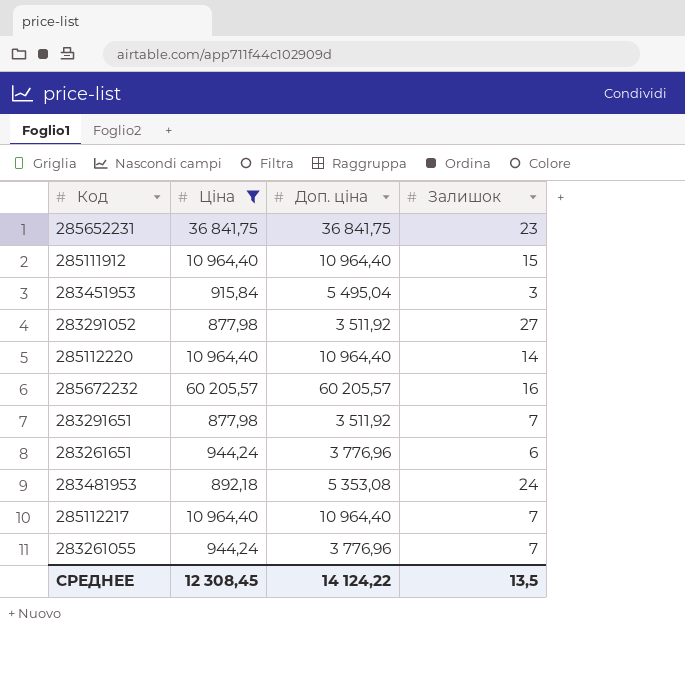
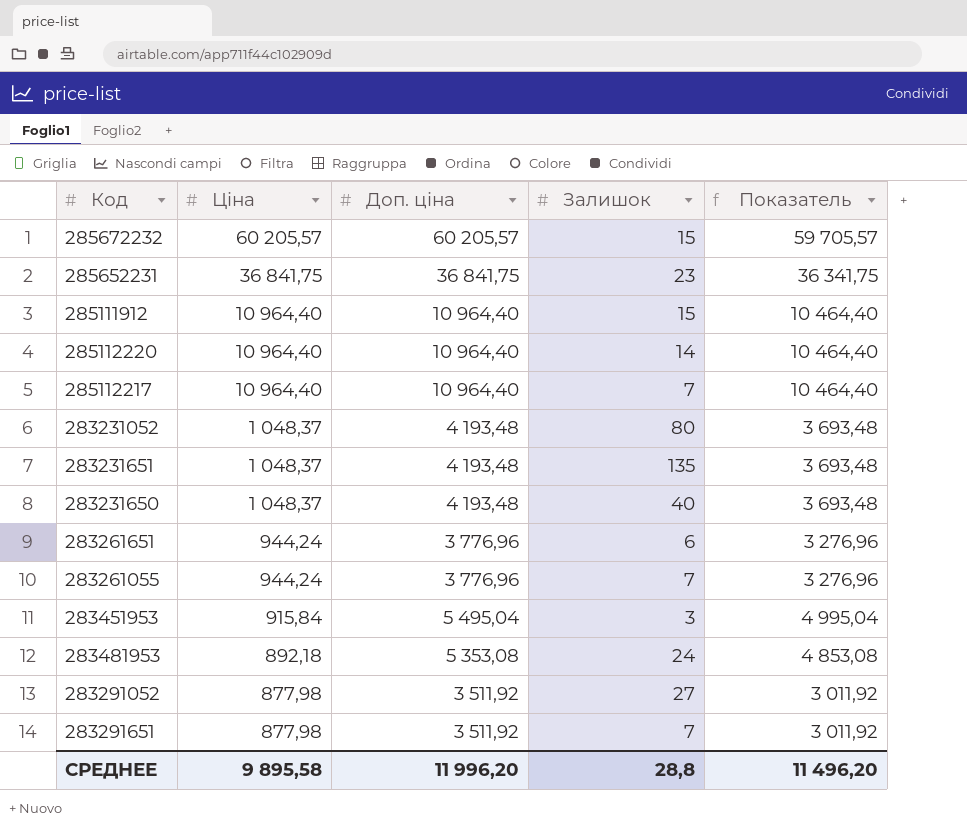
filter: Ціна != 1 048,37 -> none
row order: none -> Ціна descending
column Показатель | formula: none -> [Доп. ціна] - 500
285672232 | Залишок: 16 -> 15
СРЕДНЕЕ | Ціна: 12 308,45 -> 9 895,58
СРЕДНЕЕ | Доп. ціна: 14 124,22 -> 11 996,20
СРЕДНЕЕ | Залишок: 13,5 -> 28,8

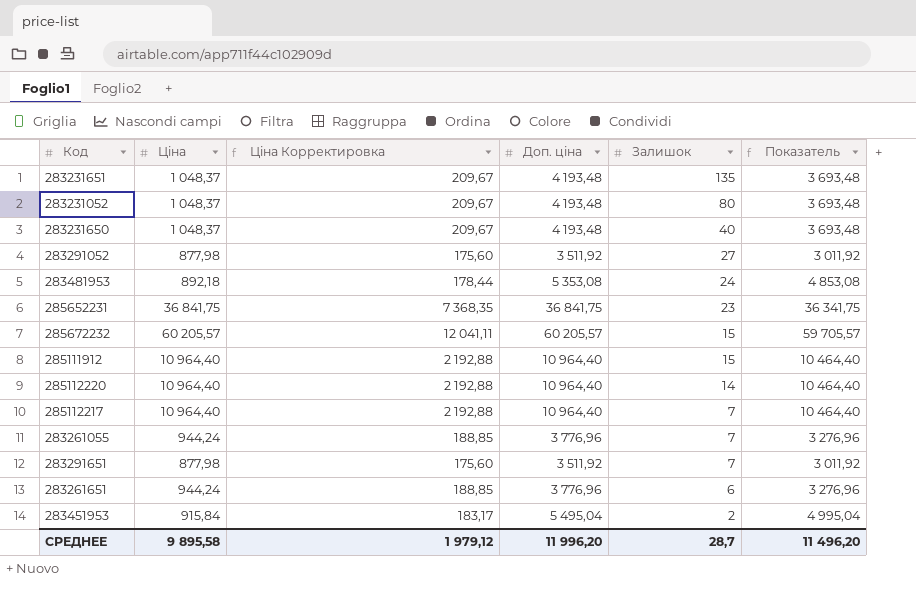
row order: Ціна descending -> Залишок descending
column Ціна Корректировка | formula: none -> [Ціна] * 0,2
283451953 | Залишок: 3 -> 2
СРЕДНЕЕ | Залишок: 28,8 -> 28,7

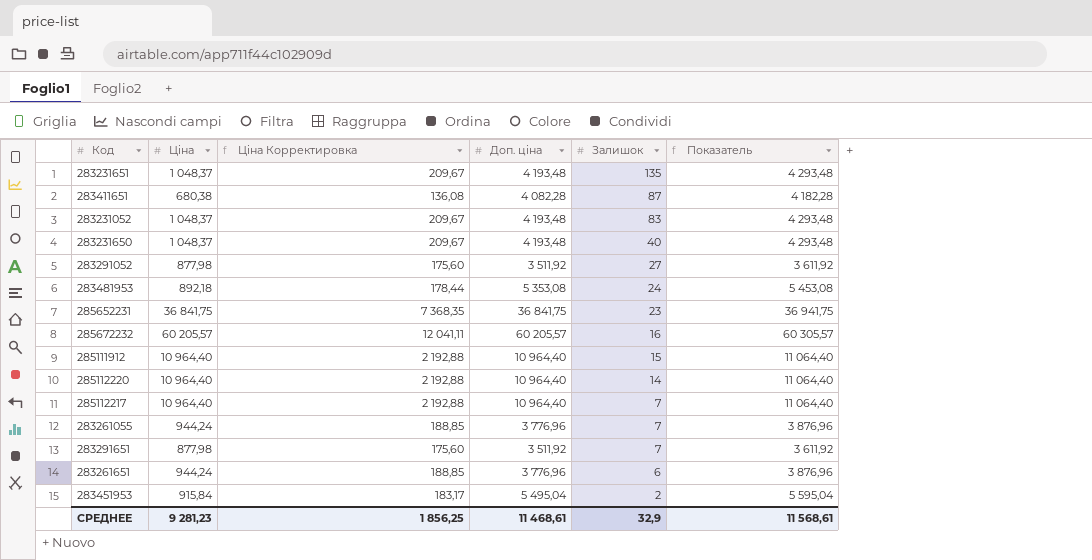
column Показатель | formula: [Доп. ціна] - 500 -> [Доп. ціна] + 100
row 283411651: none -> 680,38 | 136,08 | 4 082,28 | 87 | 4 182,28
283231052 | Залишок: 80 -> 83
285672232 | Залишок: 15 -> 16
СРЕДНЕЕ | Ціна: 9 895,58 -> 9 281,23
СРЕДНЕЕ | Ціна Корректировка: 1 979,12 -> 1 856,25
СРЕДНЕЕ | Доп. ціна: 11 996,20 -> 11 468,61
СРЕДНЕЕ | Залишок: 28,7 -> 32,9
СРЕДНЕЕ | Показатель: 11 496,20 -> 11 568,61

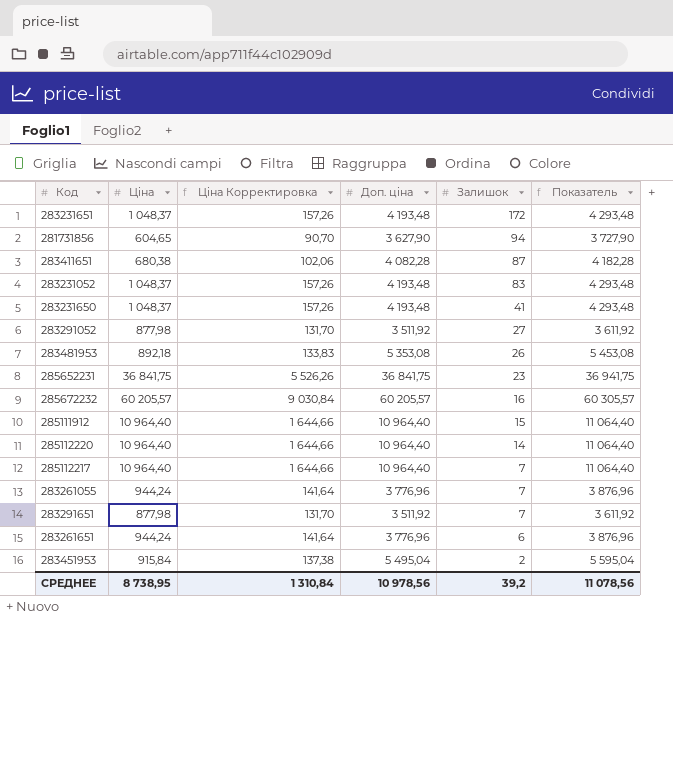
column Ціна Корректировка | formula: [Ціна] * 0,2 -> [Ціна] * 0,15
283231651 | Залишок: 135 -> 172
row 281731856: none -> 604,65 | 90,70 | 3 627,90 | 94 | 3 727,90
283231650 | Залишок: 40 -> 41
283481953 | Залишок: 24 -> 26
СРЕДНЕЕ | Ціна: 9 281,23 -> 8 738,95
СРЕДНЕЕ | Ціна Корректировка: 1 856,25 -> 1 310,84
СРЕДНЕЕ | Доп. ціна: 11 468,61 -> 10 978,56
СРЕДНЕЕ | Залишок: 32,9 -> 39,2
СРЕДНЕЕ | Показатель: 11 568,61 -> 11 078,56

